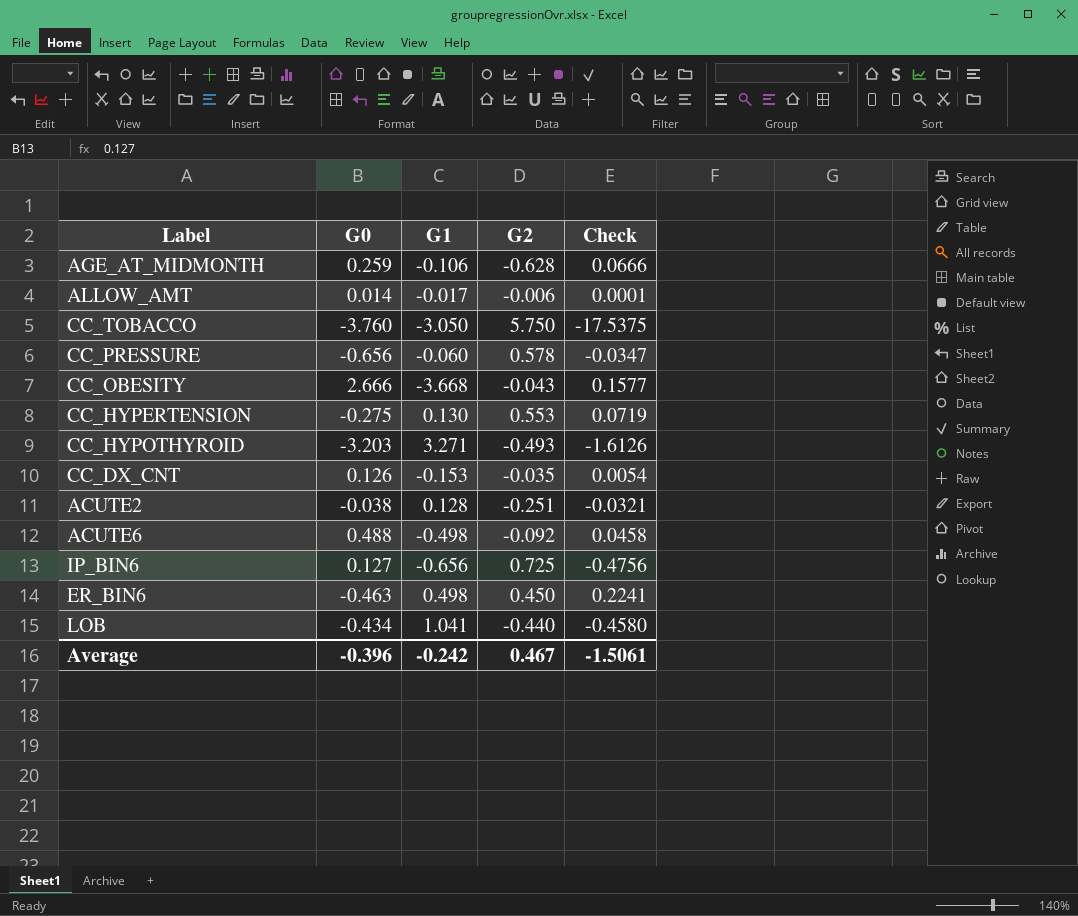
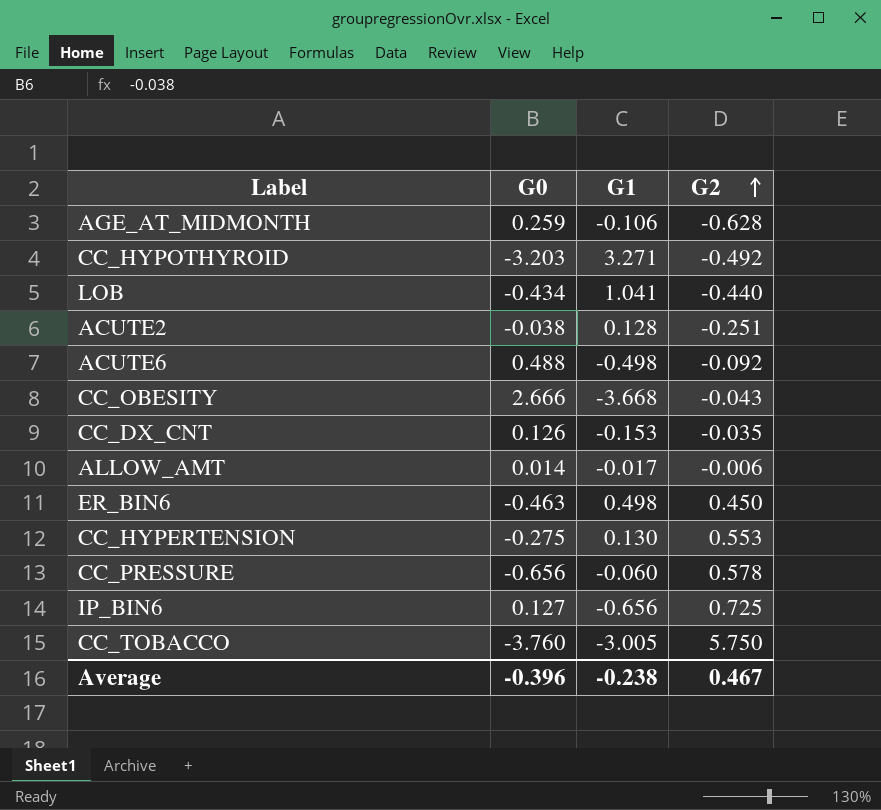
row order: none -> G2 ascending
column Check | formula: [G1] * [G2] -> none
CC_HYPOTHYROID | G2: -0.493 -> -0.492
CC_TOBACCO | G1: -3.050 -> -3.005
Average | G1: -0.242 -> -0.238

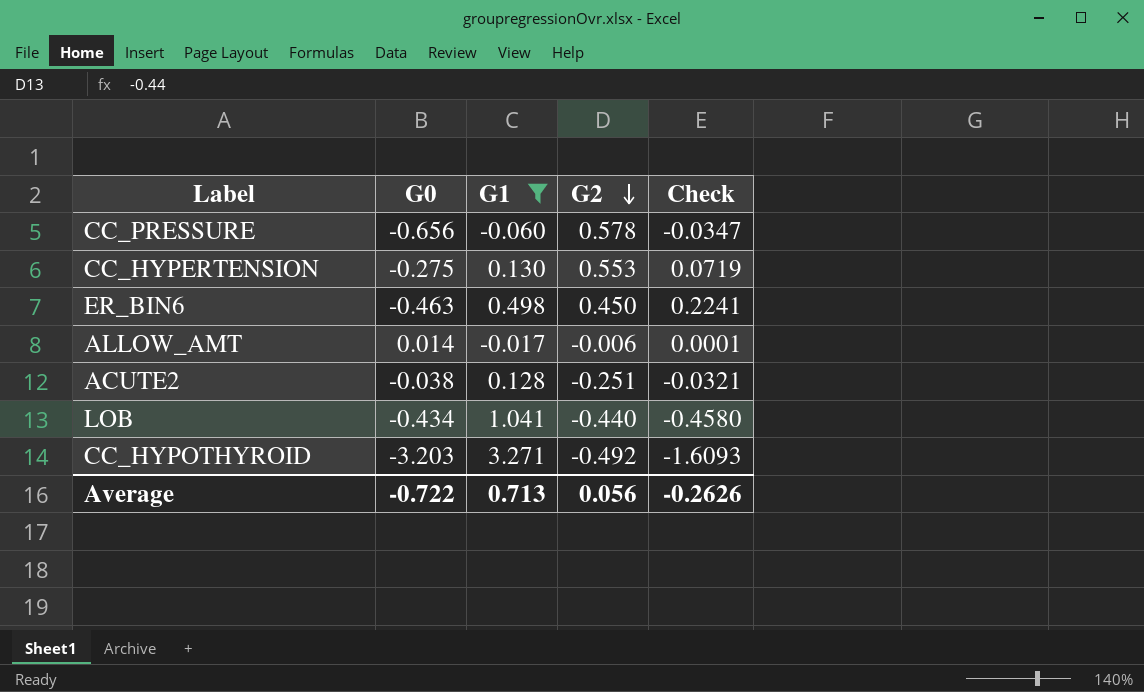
filter: none -> G1 >= -0.060
row order: G2 ascending -> G2 descending
column Check | formula: none -> [G1] * [G2]
Average | G0: -0.396 -> -0.722
Average | G1: -0.238 -> 0.713
Average | G2: 0.467 -> 0.056

